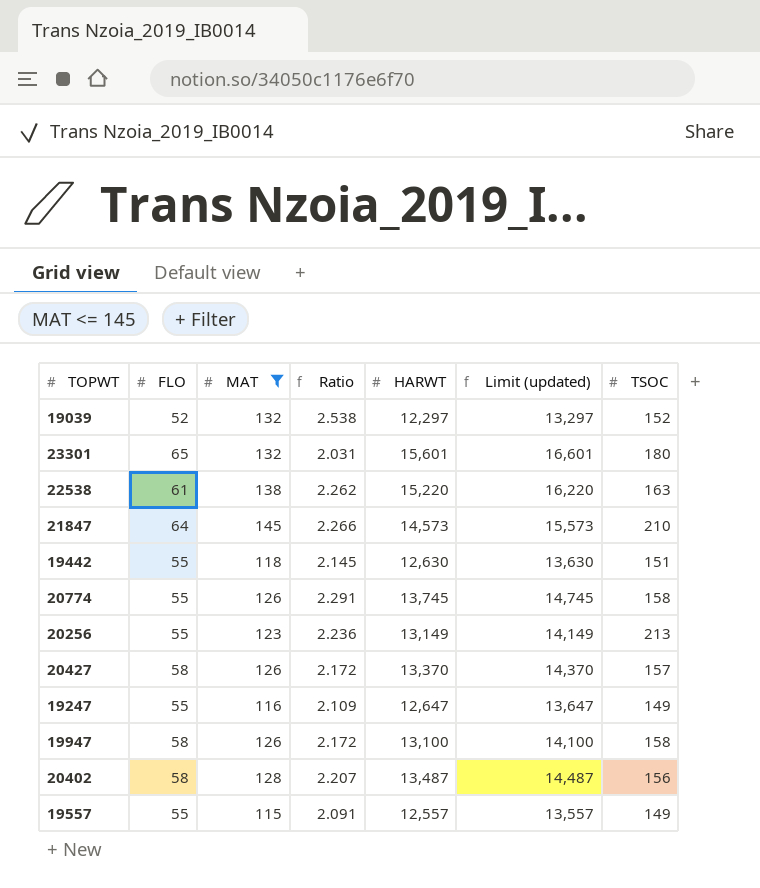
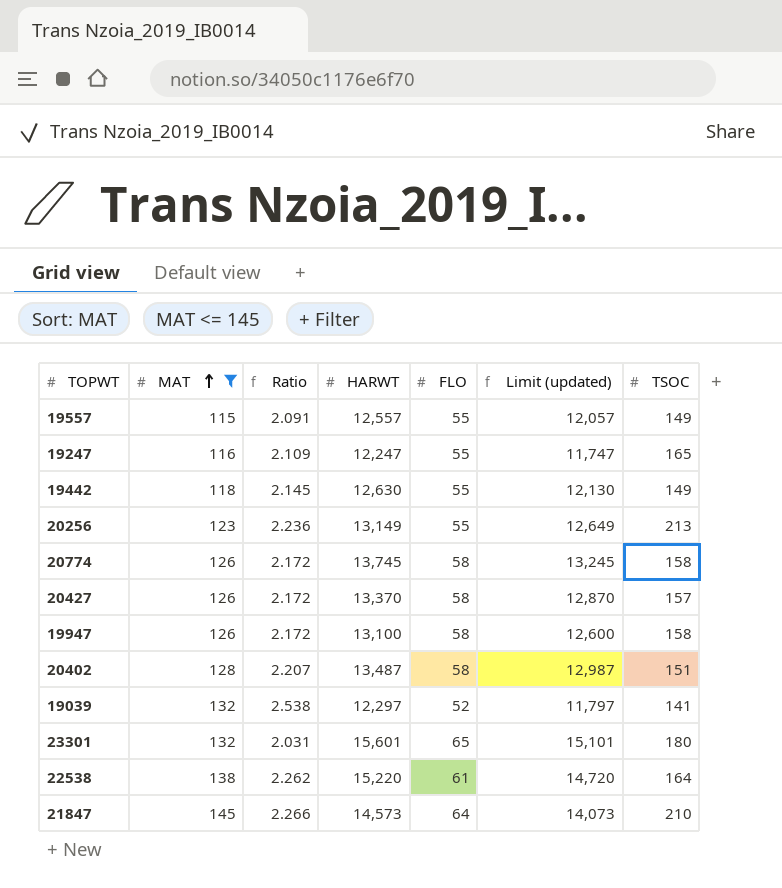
row order: none -> MAT ascending
column FLO | position: 2 -> 5
column Limit (updated) | formula: [HARWT] + 1000 -> [HARWT] - 500
19247 | HARWT: 12,647 -> 12,247
19247 | TSOC: 149 -> 165
19442 | TSOC: 151 -> 149
20774 | Ratio: 2.291 -> 2.172
20774 | FLO: 55 -> 58
20402 | TSOC: 156 -> 151
19039 | TSOC: 152 -> 141
22538 | TSOC: 163 -> 164

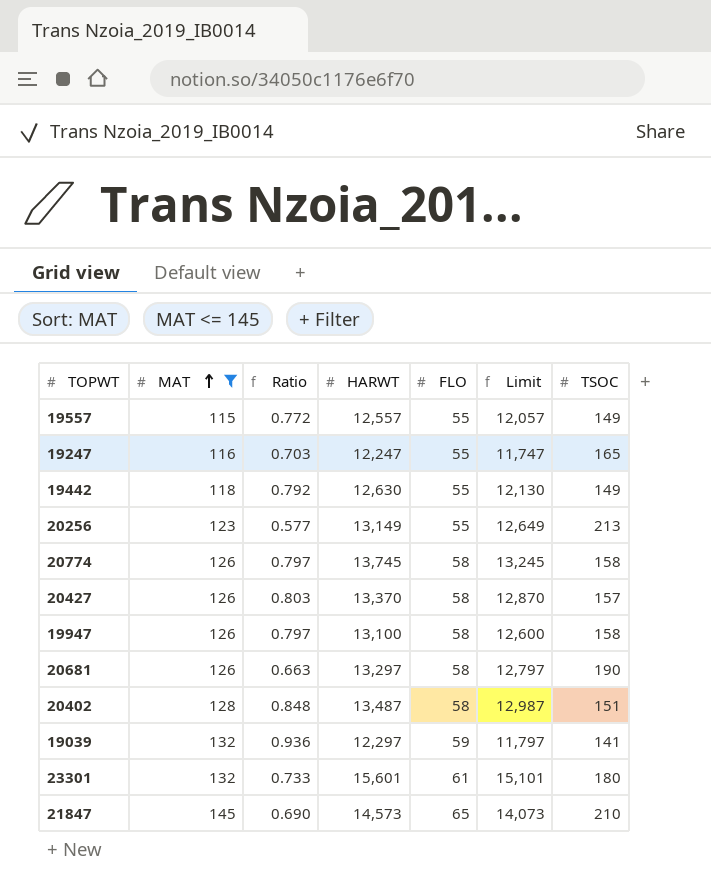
column Ratio | formula: [MAT] / [FLO] -> [MAT] / [TSOC]
column name: Limit (updated) -> Limit
row 22538: 138 | 2.262 | 15,220 | 61 | 14,720 | 164 -> none
row 20681: none -> 126 | 0.663 | 13,297 | 58 | 12,797 | 190
19039 | FLO: 52 -> 59
23301 | FLO: 65 -> 61
21847 | FLO: 64 -> 65

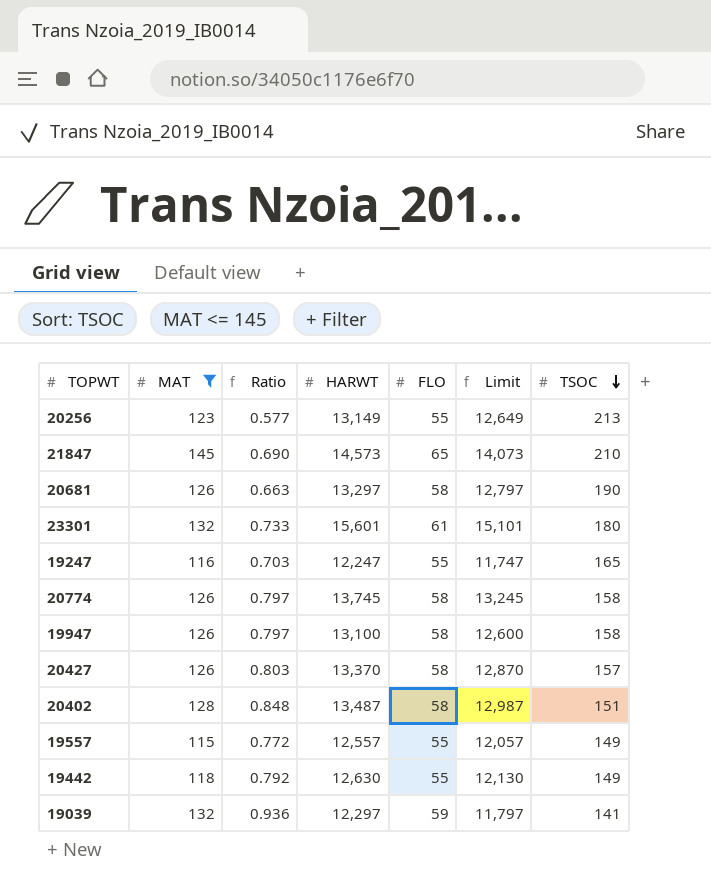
row order: MAT ascending -> TSOC descending

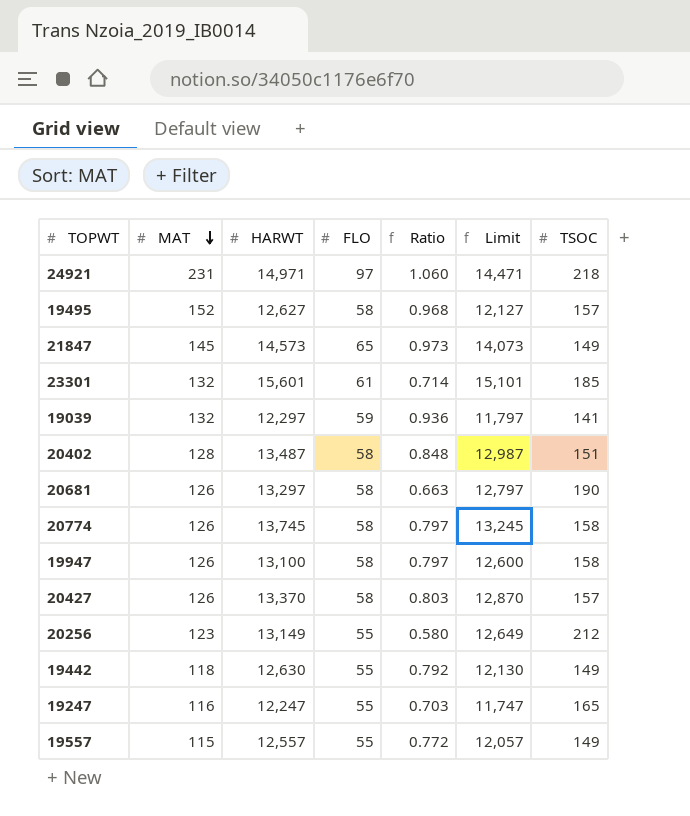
filter: MAT <= 145 -> none
row order: TSOC descending -> MAT descending
column Ratio | position: 3 -> 5
21847 | Ratio: 0.690 -> 0.973
21847 | TSOC: 210 -> 149
23301 | Ratio: 0.733 -> 0.714
23301 | TSOC: 180 -> 185
20256 | Ratio: 0.577 -> 0.580
20256 | TSOC: 213 -> 212

